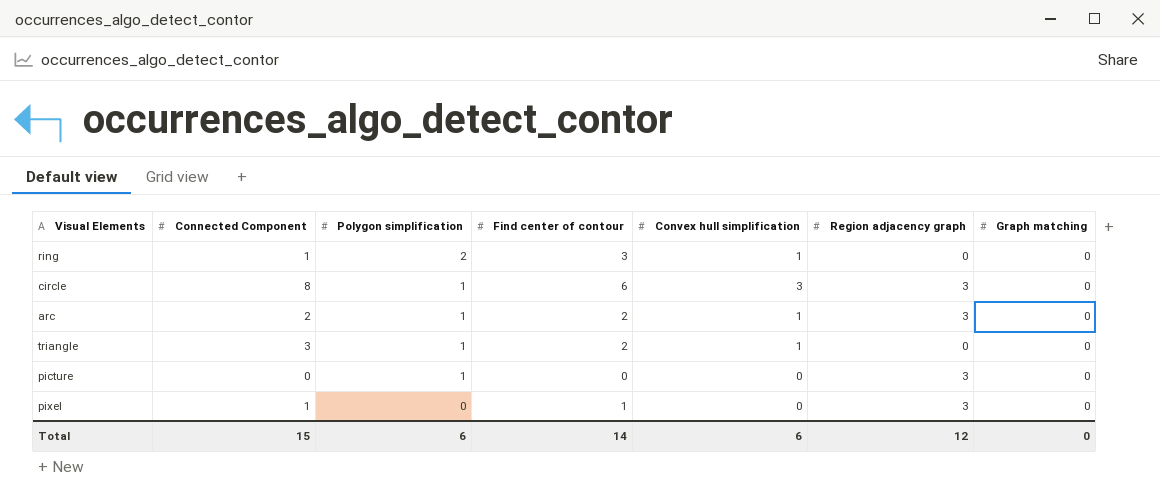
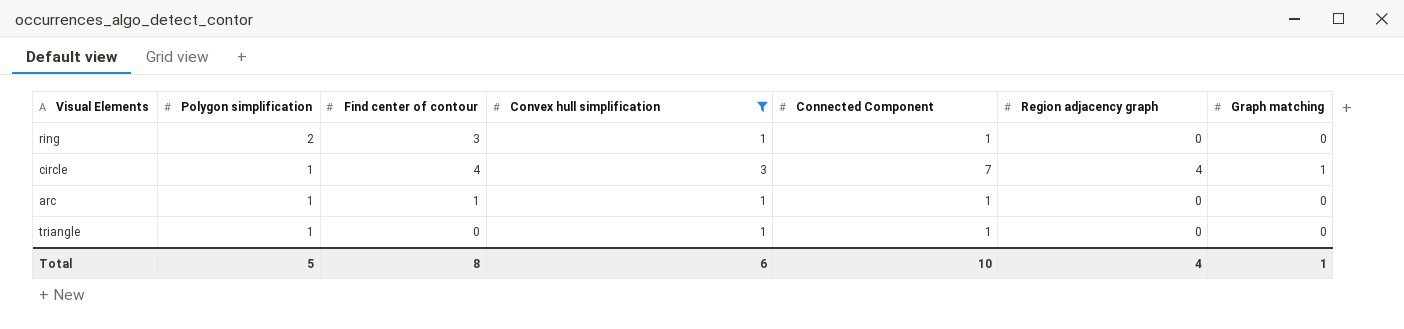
filter: none -> Convex hull simplification != 0
column Connected Component | position: 2 -> 5
circle | Find center of contour: 6 -> 4
circle | Connected Component: 8 -> 7
circle | Region adjacency graph: 3 -> 4
circle | Graph matching: 0 -> 1
arc | Find center of contour: 2 -> 1
arc | Connected Component: 2 -> 1
arc | Region adjacency graph: 3 -> 0
triangle | Find center of contour: 2 -> 0
triangle | Connected Component: 3 -> 1
Total | Polygon simplification: 6 -> 5
Total | Find center of contour: 14 -> 8
Total | Connected Component: 15 -> 10
Total | Region adjacency graph: 12 -> 4
Total | Graph matching: 0 -> 1

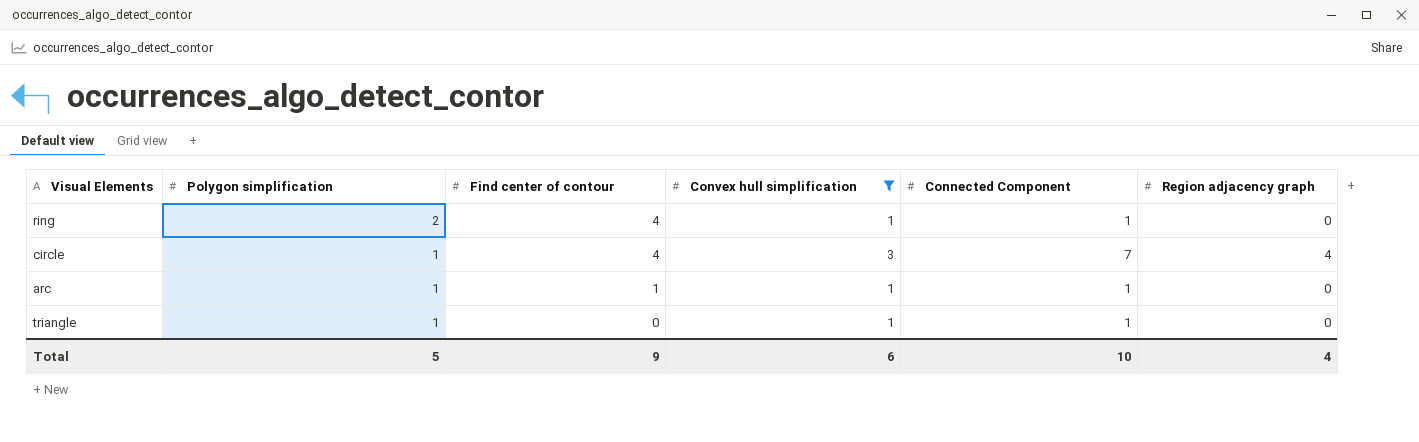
column Graph matching | position: 7 -> none
ring | Find center of contour: 3 -> 4
Total | Find center of contour: 8 -> 9

